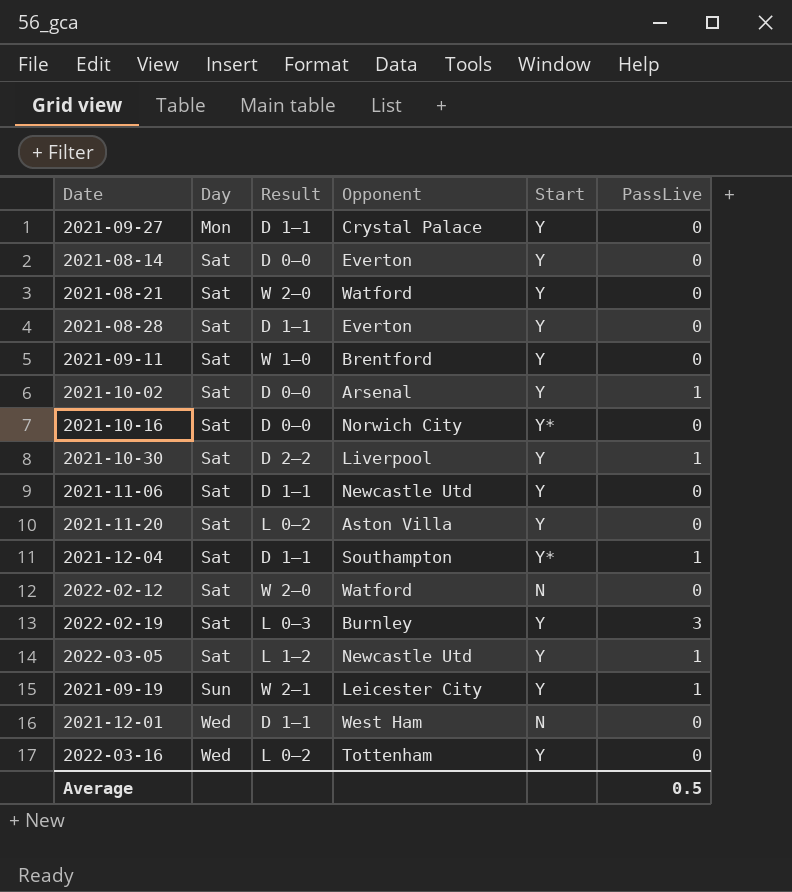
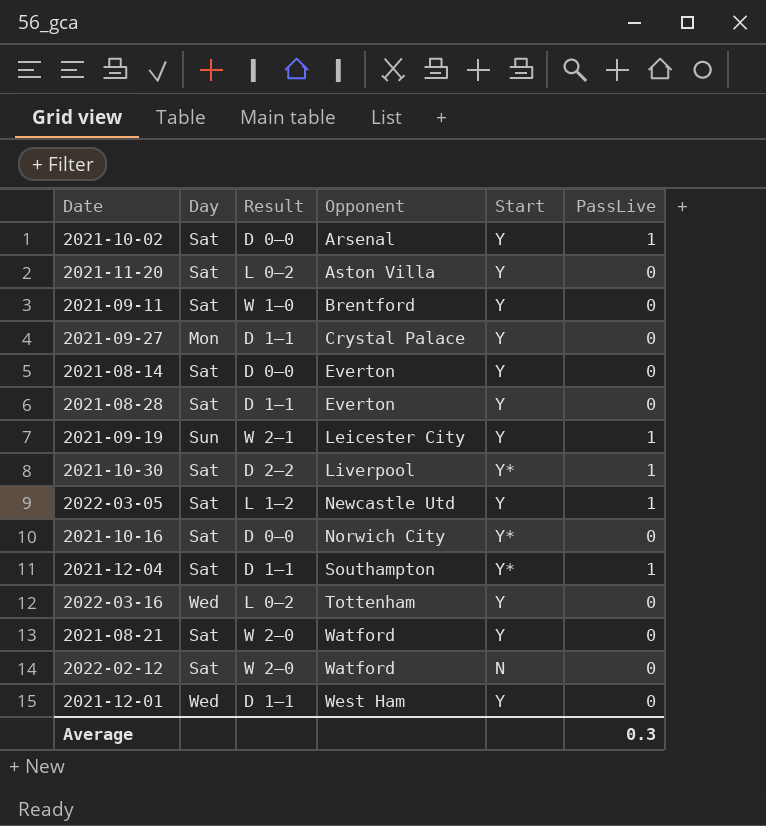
row order: Day ascending -> Opponent ascending
row 2021-11-06: Sat | D 1–1 | Newcastle Utd | Y | 0 -> none
row 2022-02-19: Sat | L 0–3 | Burnley | Y | 3 -> none
2021-10-30 | Start: Y -> Y*
2021-12-01 | Start: N -> Y
Average | PassLive: 0.5 -> 0.3

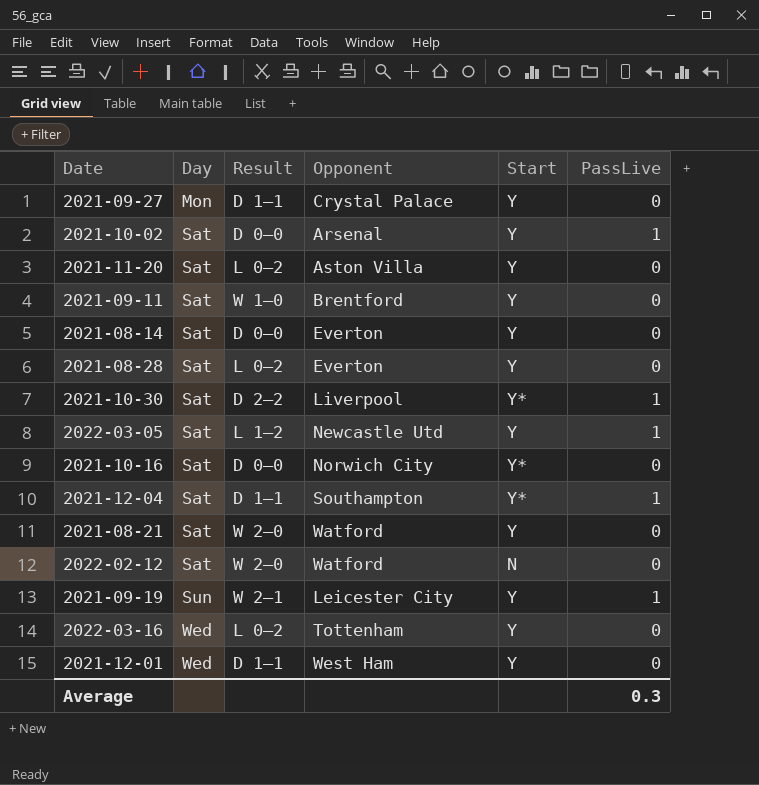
row order: Opponent ascending -> Day ascending
2021-08-28 | Result: D 1–1 -> L 0–2

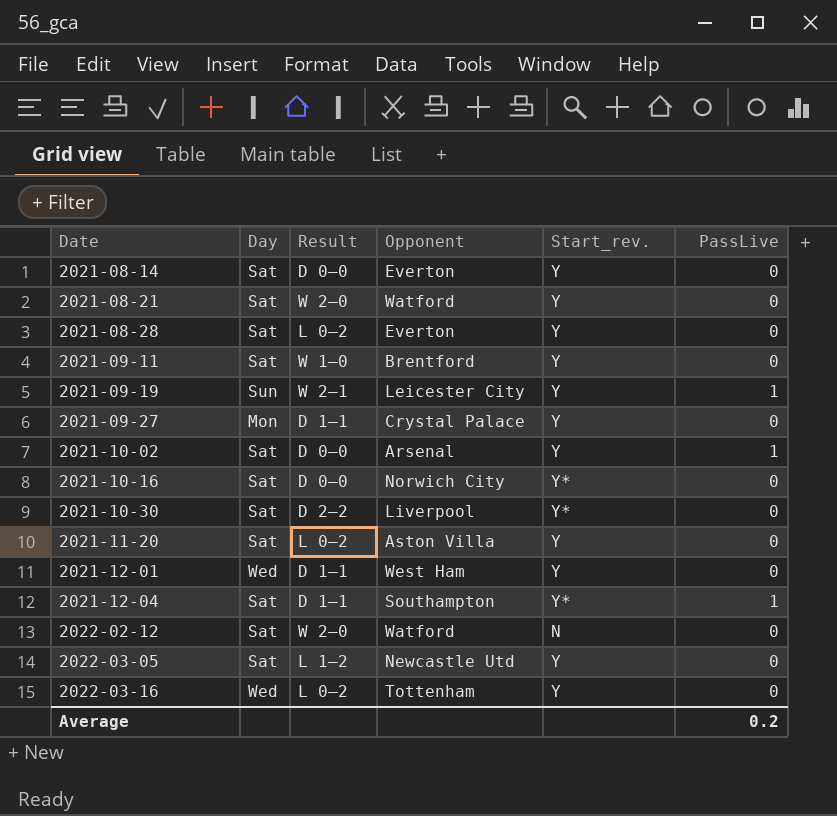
row order: Day ascending -> Date ascending
column name: Start -> Start_rev.
2021-10-30 | PassLive: 1 -> 0
2022-03-05 | PassLive: 1 -> 0
Average | PassLive: 0.3 -> 0.2

